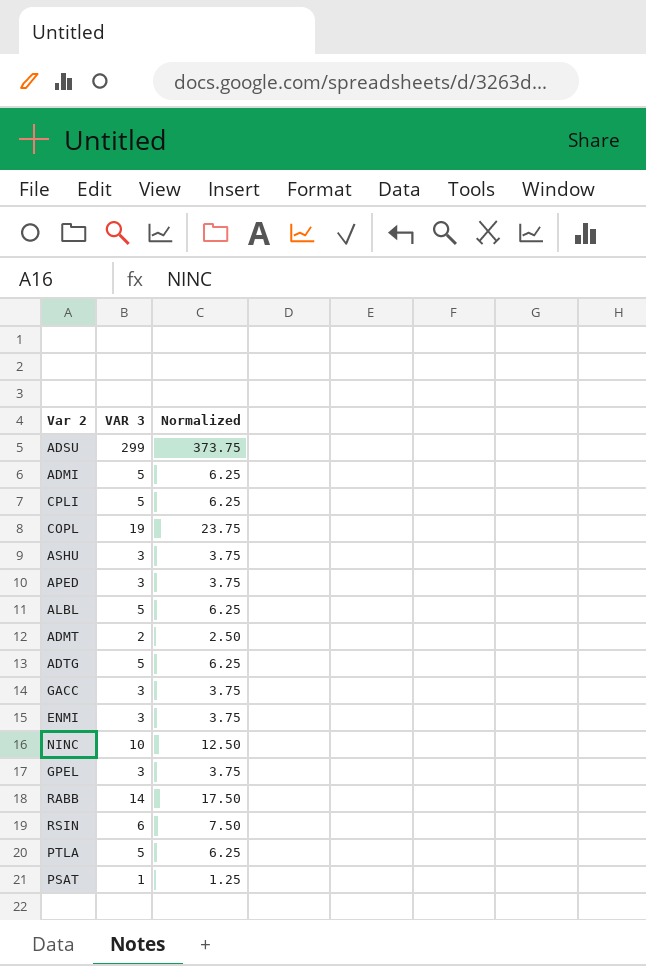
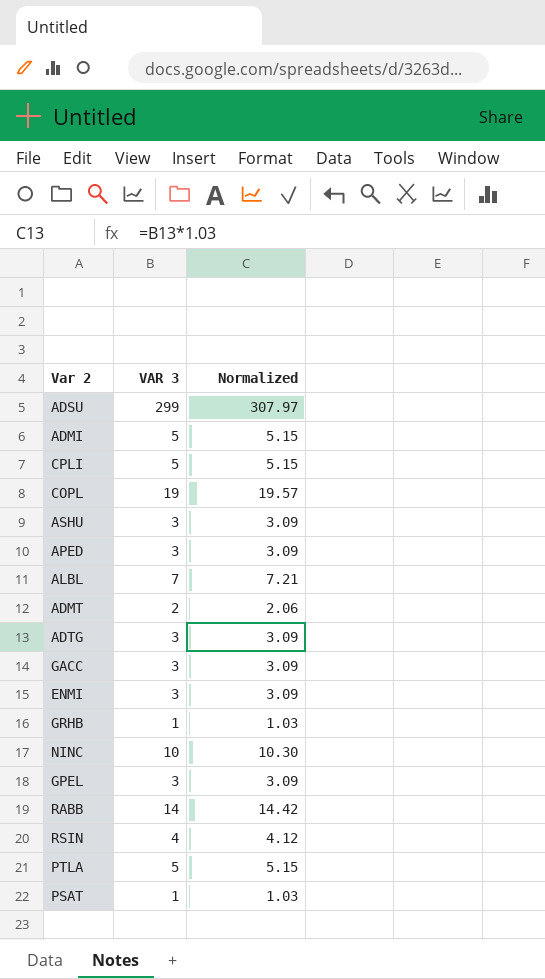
column Normalized | formula: [VAR 3] * 1.25 -> [VAR 3] * 1.03
ALBL | VAR 3: 5 -> 7
ADTG | VAR 3: 5 -> 3
row GRHB: none -> 1 | 1.03
RSIN | VAR 3: 6 -> 4

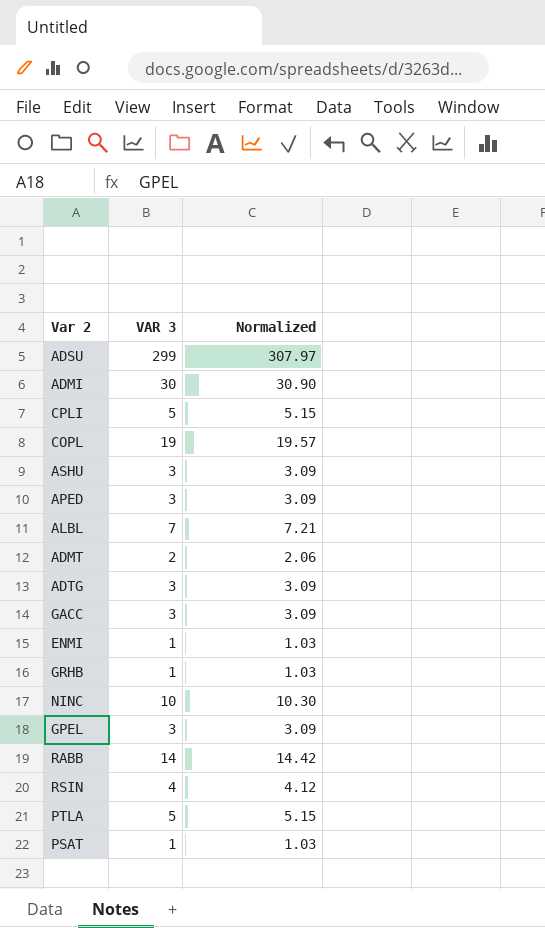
ADMI | VAR 3: 5 -> 30
ADMI | Normalized: 5.15 -> 30.90
ENMI | VAR 3: 3 -> 1
ENMI | Normalized: 3.09 -> 1.03

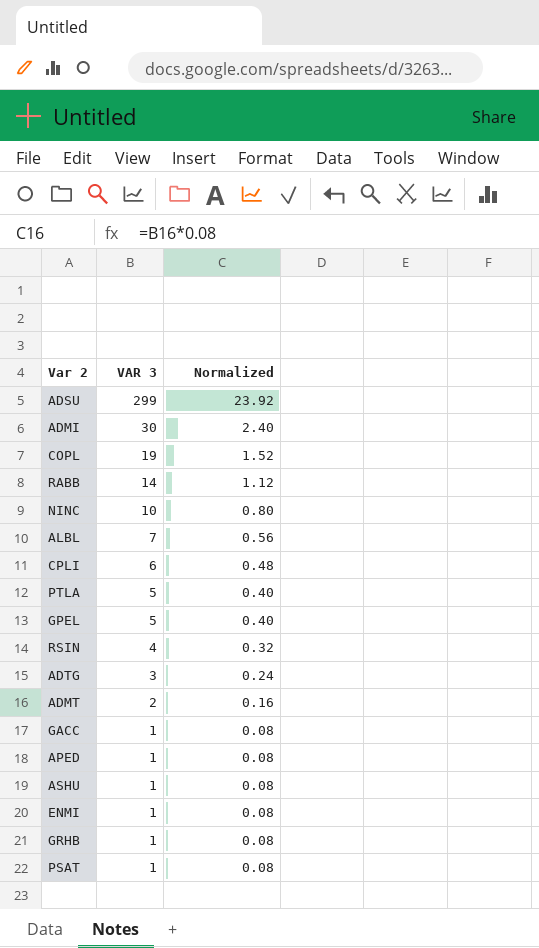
row order: none -> VAR 3 descending
column Normalized | formula: [VAR 3] * 1.03 -> [VAR 3] * 0.08
CPLI | VAR 3: 5 -> 6
GPEL | VAR 3: 3 -> 5
GACC | VAR 3: 3 -> 1
APED | VAR 3: 3 -> 1
ASHU | VAR 3: 3 -> 1

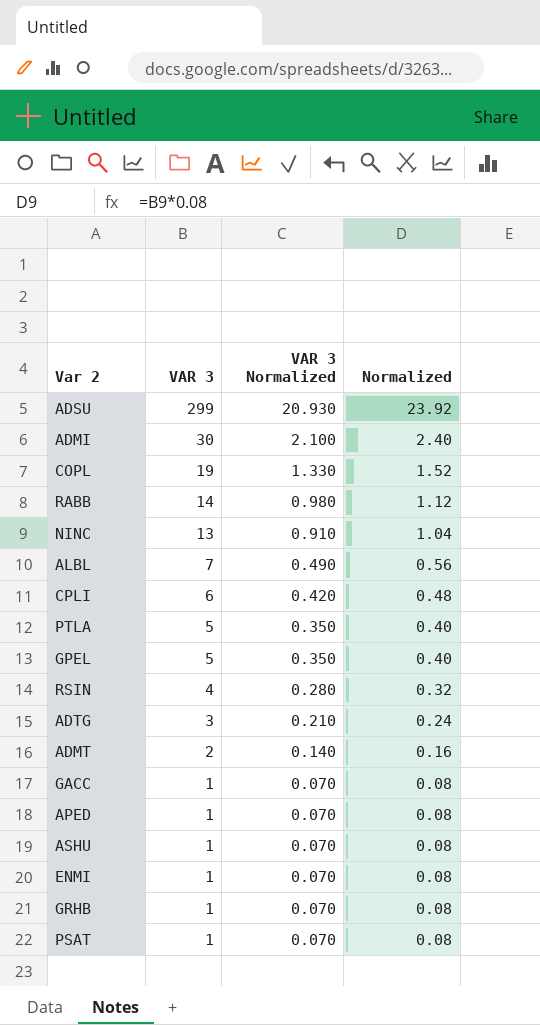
column VAR 3 Normalized | formula: none -> [VAR 3] * 0.07
NINC | VAR 3: 10 -> 13
NINC | Normalized: 0.80 -> 1.04

